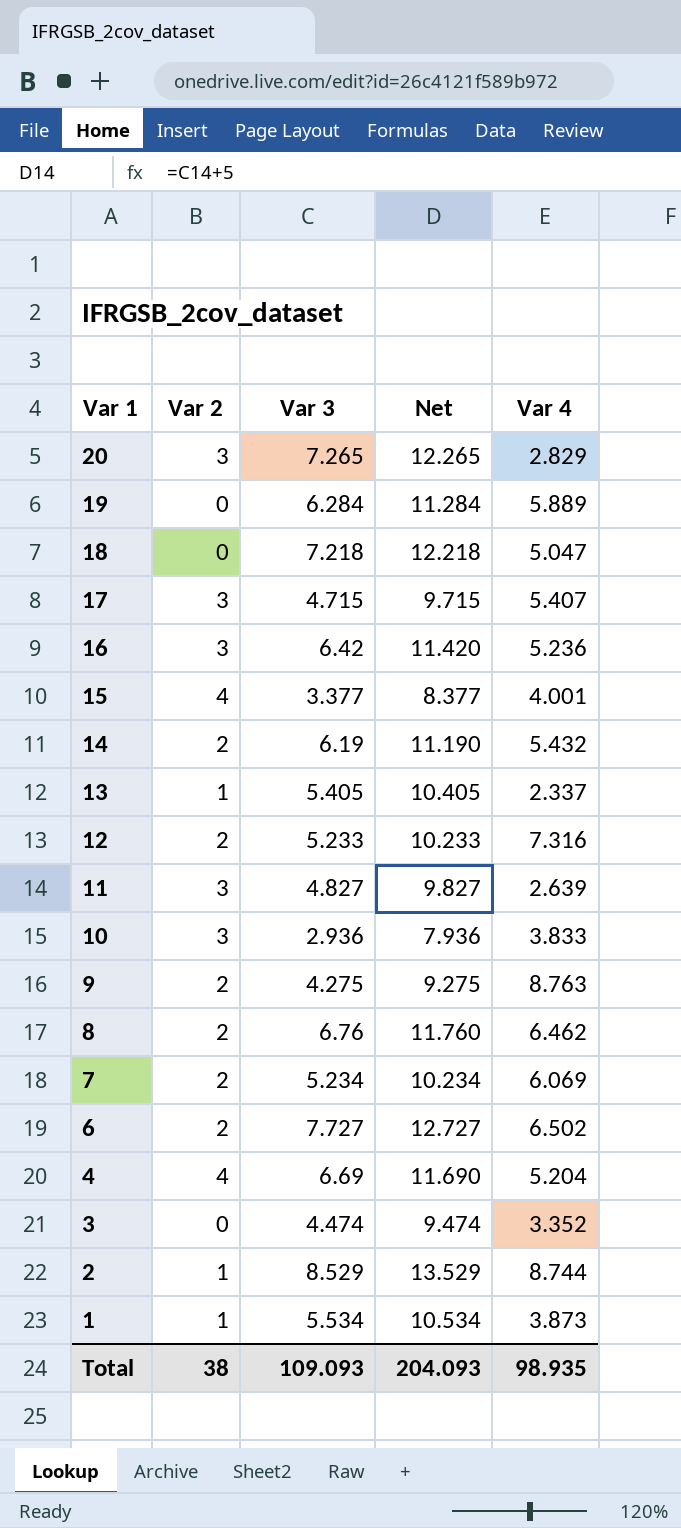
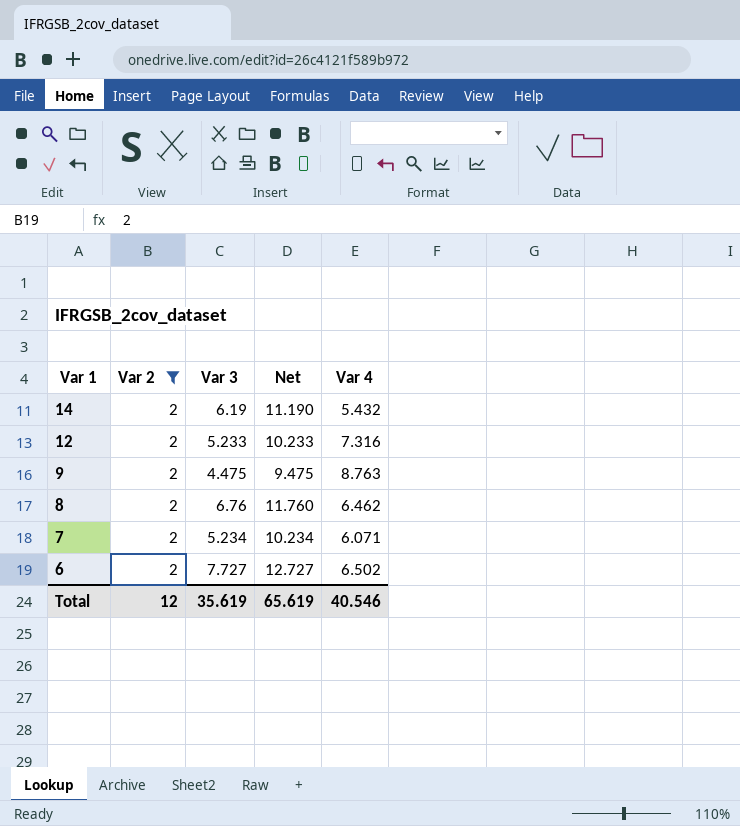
filter: none -> Var 2 = 2
9 | Var 3: 4.275 -> 4.475
9 | Net: 9.275 -> 9.475
7 | Var 4: 6.069 -> 6.071
Total | Var 2: 38 -> 12
Total | Var 3: 109.093 -> 35.619
Total | Net: 204.093 -> 65.619
Total | Var 4: 98.935 -> 40.546

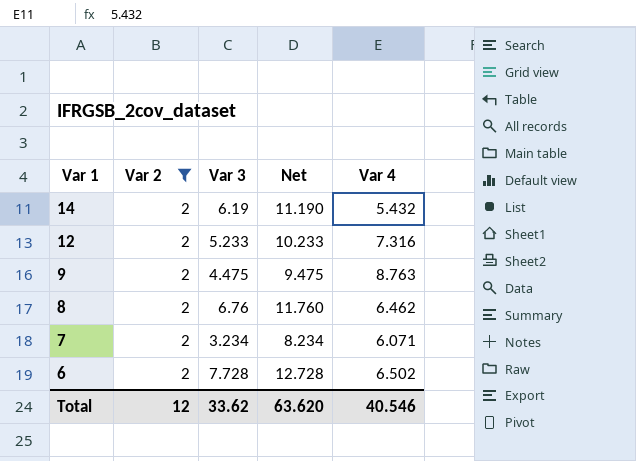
7 | Var 3: 5.234 -> 3.234
7 | Net: 10.234 -> 8.234
6 | Var 3: 7.727 -> 7.728
6 | Net: 12.727 -> 12.728
Total | Var 3: 35.619 -> 33.62
Total | Net: 65.619 -> 63.620

